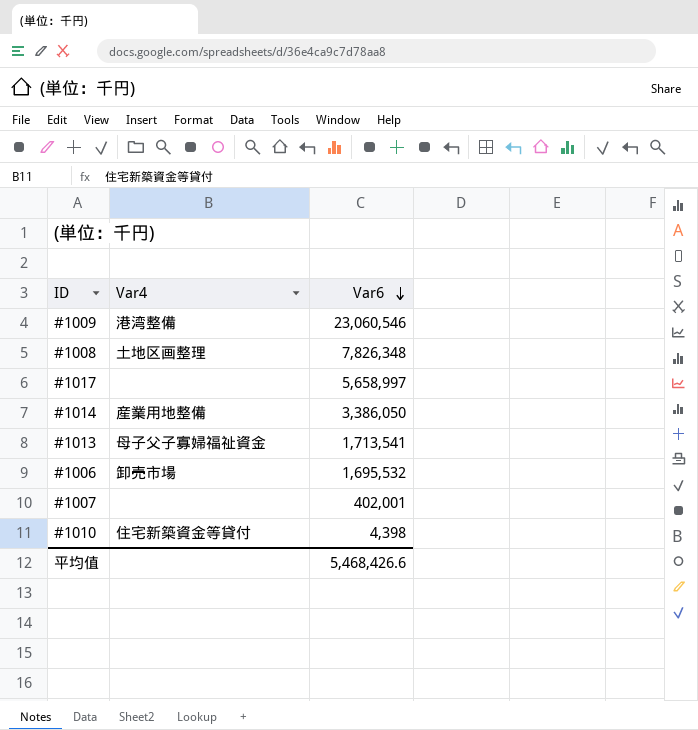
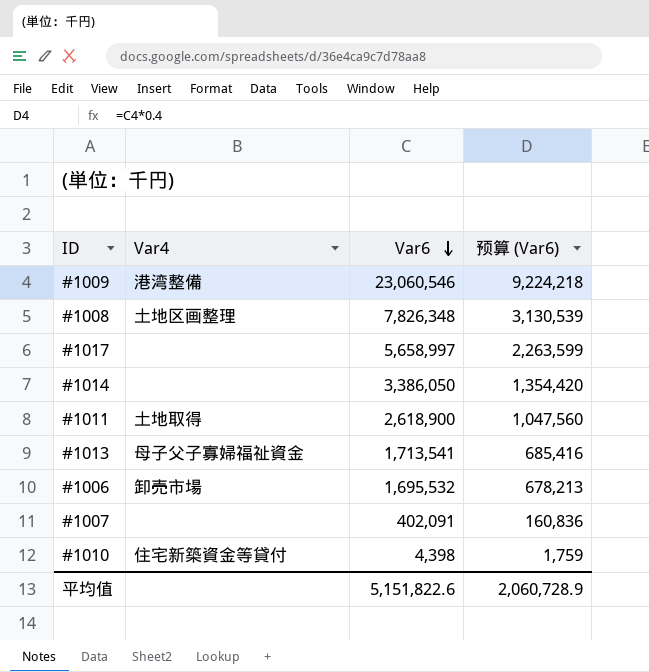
column 预算 (Var6) | formula: none -> [Var6] * 0.4
#1014 | Var4: 産業用地整備 -> none
row #1011: none -> 土地取得 | 2,618,900 | 1,047,560
#1007 | Var6: 402,001 -> 402,091
平均值 | Var6: 5,468,426.6 -> 5,151,822.6

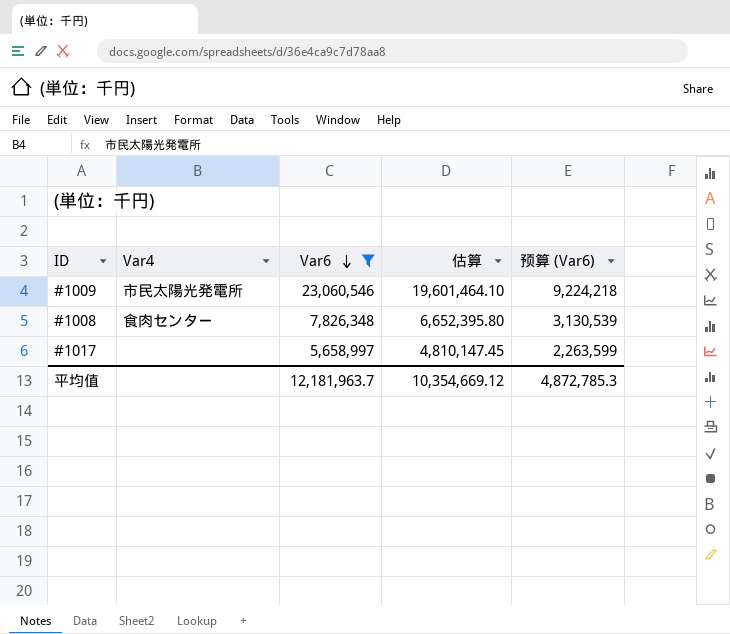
filter: none -> Var6 >= 5,658,997
column 估算 | formula: none -> [Var6] * 0.85
#1009 | Var4: 港湾整備 -> 市民太陽光発電所
#1008 | Var4: 土地区画整理 -> 食肉センター
平均值 | Var6: 5,151,822.6 -> 12,181,963.7
平均值 | 预算 (Var6): 2,060,728.9 -> 4,872,785.3

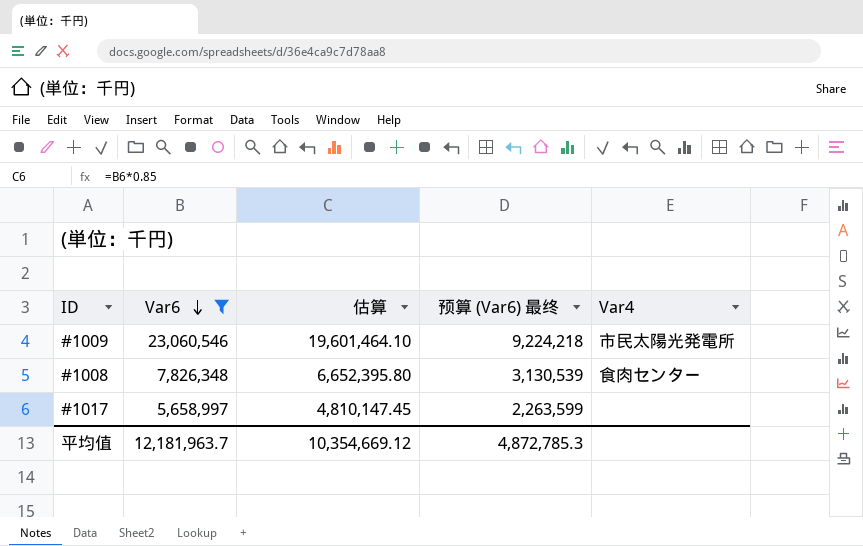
column name: 预算 (Var6) -> 预算 (Var6) 最终
column Var4 | position: 2 -> 5

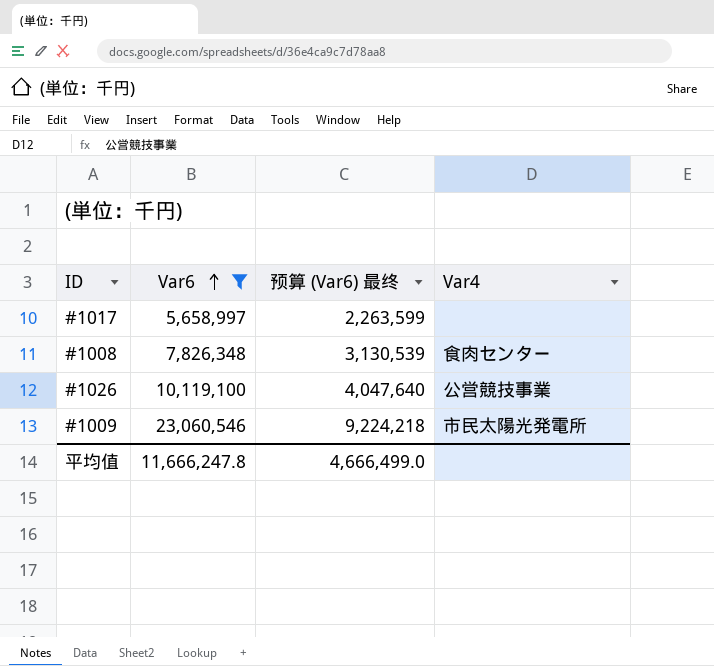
row order: Var6 descending -> Var6 ascending
column 估算 | formula: [Var6] * 0.85 -> none
row #1026: none -> 10,119,100 | 4,047,640 | 公営競技事業
平均值 | Var6: 12,181,963.7 -> 11,666,247.8
平均值 | 预算 (Var6) 最终: 4,872,785.3 -> 4,666,499.0

